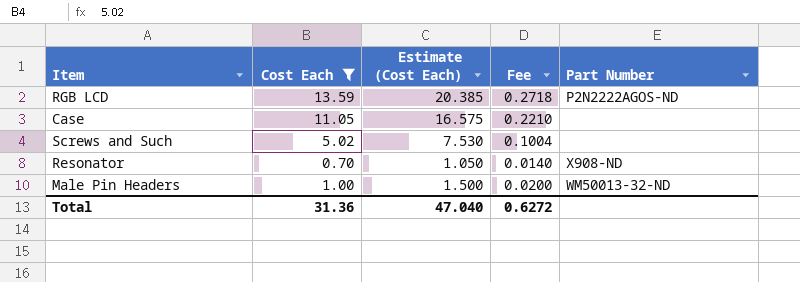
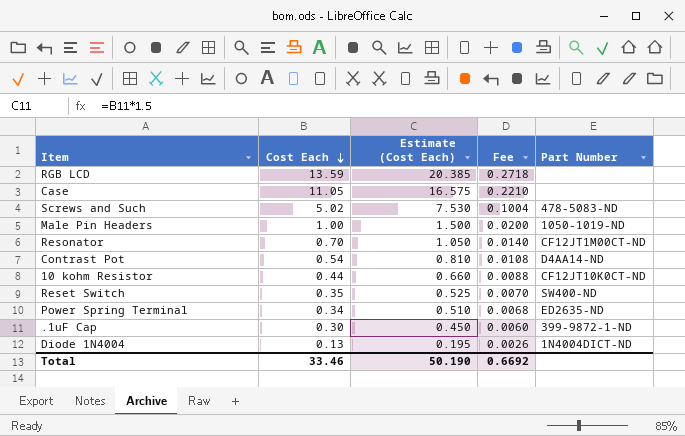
filter: Cost Each >= 0.70 -> none
row order: none -> Cost Each descending
RGB LCD | Part Number: P2N2222AGOS-ND -> none
Screws and Such | Part Number: none -> 478-5083-ND
Male Pin Headers | Part Number: WM50013-32-ND -> 1050-1019-ND
Resonator | Part Number: X908-ND -> CF12JT1M00CT-ND
Total | Cost Each: 31.36 -> 33.46
Total | Estimate (Cost Each): 47.040 -> 50.190
Total | Fee: 0.6272 -> 0.6692

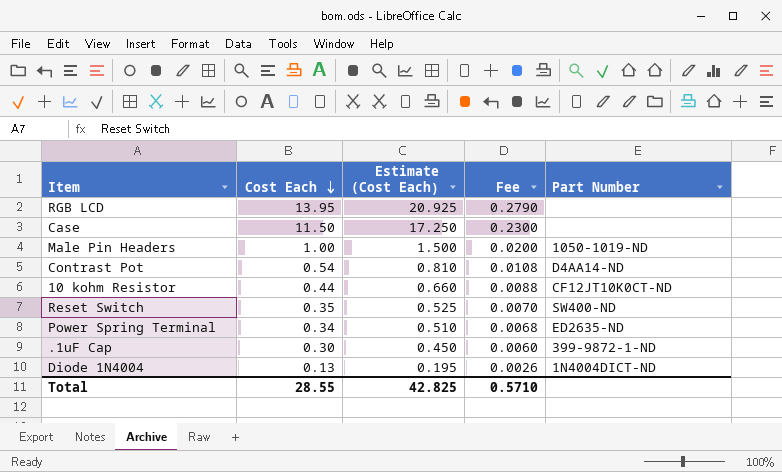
row Screws and Such: 5.02 | 7.530 | 0.1004 | 478-5083-ND -> none
row Resonator: 0.70 | 1.050 | 0.0140 | CF12JT1M00CT-ND -> none
RGB LCD | Cost Each: 13.59 -> 13.95
RGB LCD | Estimate (Cost Each): 20.385 -> 20.925
RGB LCD | Fee: 0.2718 -> 0.2790
Case | Cost Each: 11.05 -> 11.50
Case | Estimate (Cost Each): 16.575 -> 17.250
Case | Fee: 0.2210 -> 0.2300
Total | Cost Each: 33.46 -> 28.55
Total | Estimate (Cost Each): 50.190 -> 42.825
Total | Fee: 0.6692 -> 0.5710

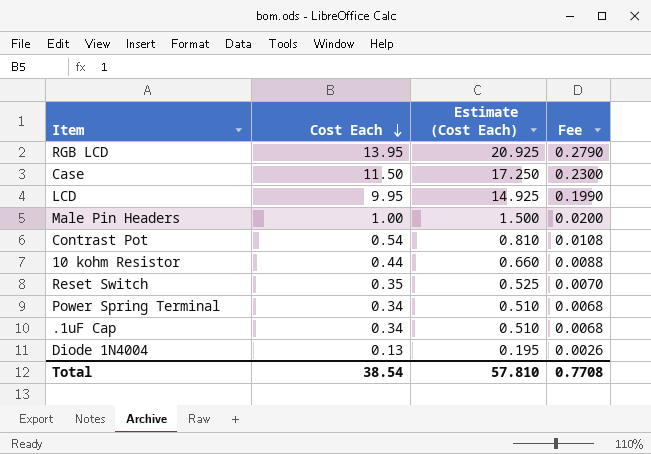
column Part Number | position: 5 -> none
row LCD: none -> 9.95 | 14.925 | 0.1990
.1uF Cap | Cost Each: 0.30 -> 0.34
.1uF Cap | Estimate (Cost Each): 0.450 -> 0.510
.1uF Cap | Fee: 0.0060 -> 0.0068
Total | Cost Each: 28.55 -> 38.54
Total | Estimate (Cost Each): 42.825 -> 57.810
Total | Fee: 0.5710 -> 0.7708

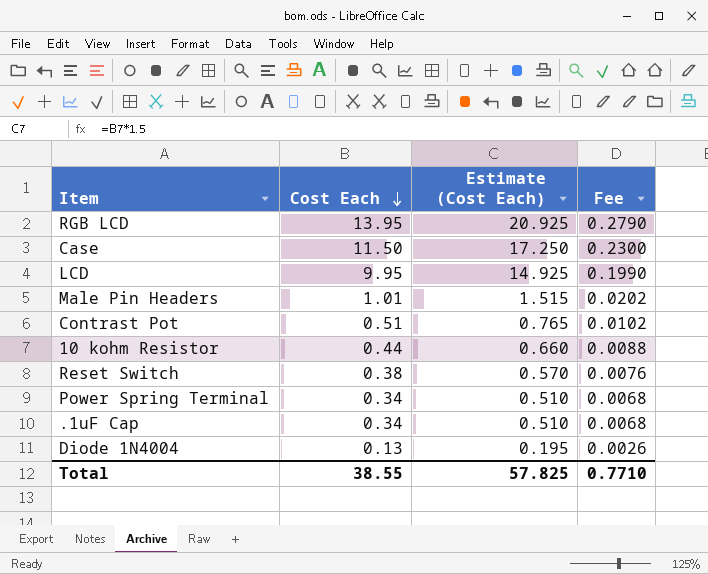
Male Pin Headers | Cost Each: 1.00 -> 1.01
Male Pin Headers | Estimate (Cost Each): 1.500 -> 1.515
Male Pin Headers | Fee: 0.0200 -> 0.0202
Contrast Pot | Cost Each: 0.54 -> 0.51
Contrast Pot | Estimate (Cost Each): 0.810 -> 0.765
Contrast Pot | Fee: 0.0108 -> 0.0102
Reset Switch | Cost Each: 0.35 -> 0.38
Reset Switch | Estimate (Cost Each): 0.525 -> 0.570
Reset Switch | Fee: 0.0070 -> 0.0076
Total | Cost Each: 38.54 -> 38.55
Total | Estimate (Cost Each): 57.810 -> 57.825
Total | Fee: 0.7708 -> 0.7710

